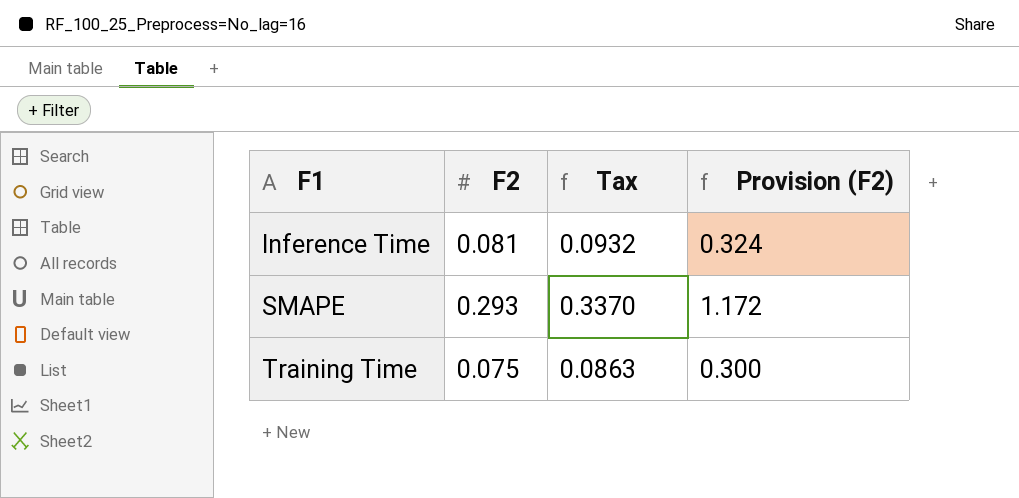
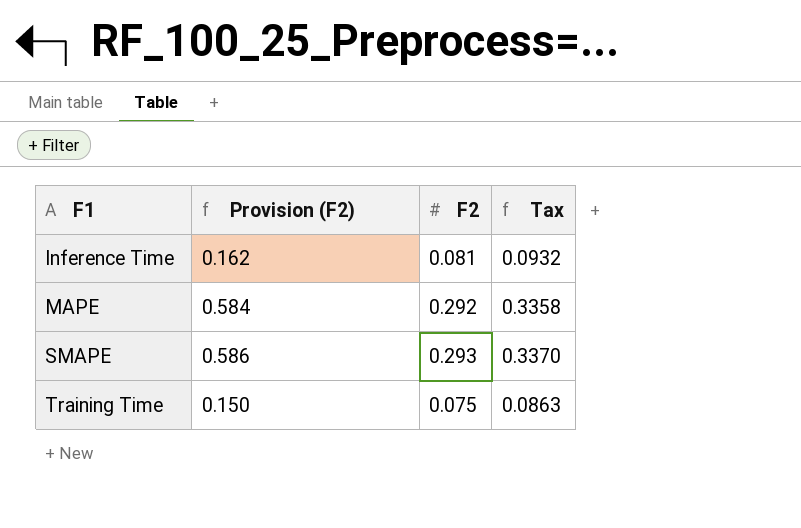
column Provision (F2) | formula: [F2] * 4 -> [F2] * 2
column Provision (F2) | position: 4 -> 2
row MAPE: none -> 0.584 | 0.292 | 0.3358

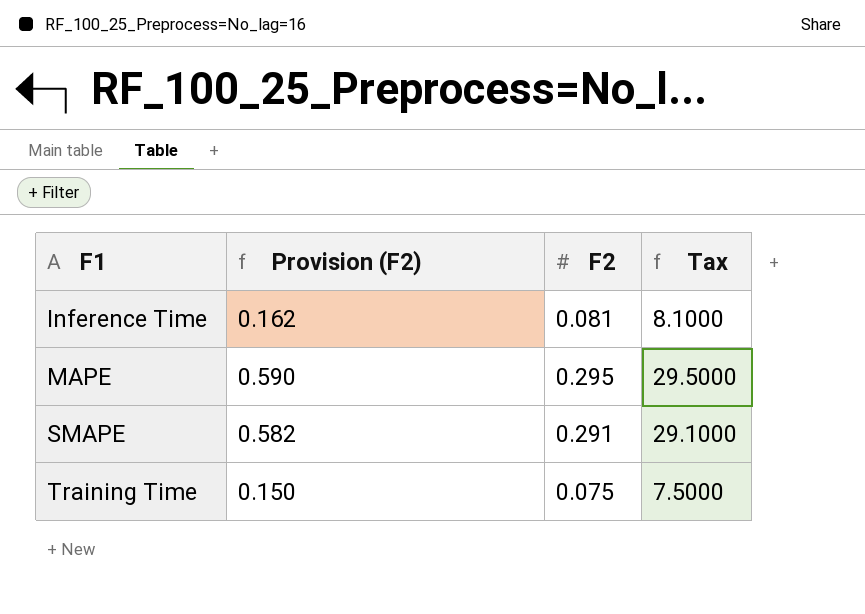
column Tax | formula: [F2] * 1.15 -> [F2] * 100
MAPE | Provision (F2): 0.584 -> 0.590
MAPE | F2: 0.292 -> 0.295
SMAPE | Provision (F2): 0.586 -> 0.582
SMAPE | F2: 0.293 -> 0.291

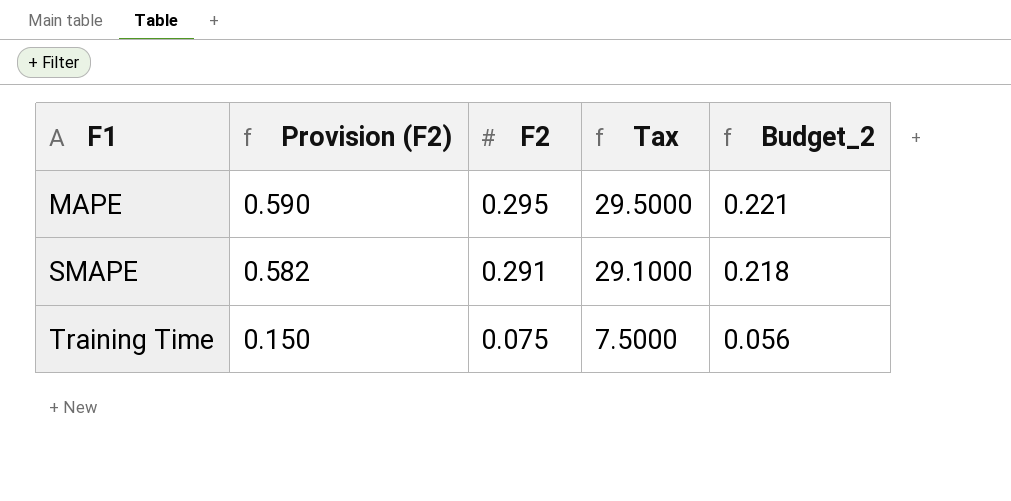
column Budget_2 | formula: none -> [F2] * 0.75
row Inference Time: 0.162 | 0.081 | 8.1000 -> none

